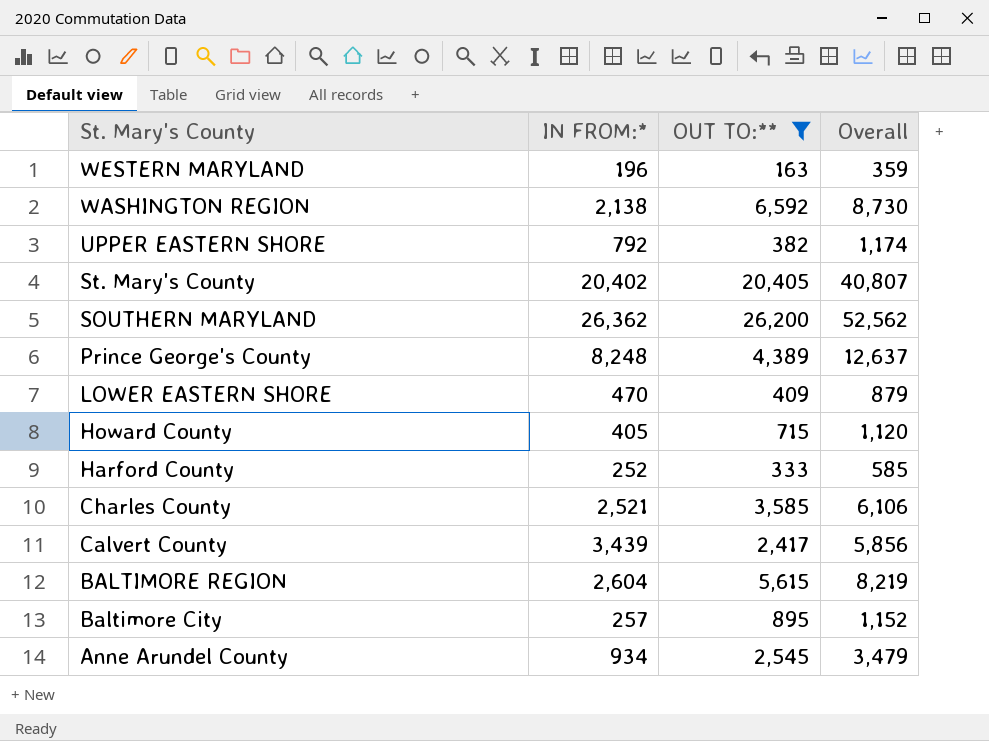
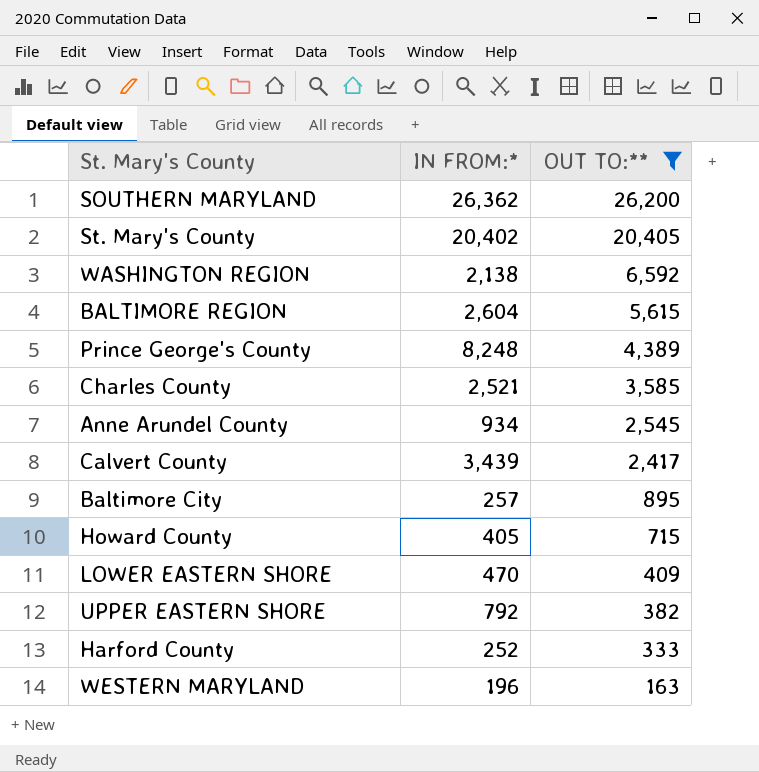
row order: St. Mary's County descending -> OUT TO:** descending
column Overall | formula: [IN FROM:*] + [OUT TO:**] -> none

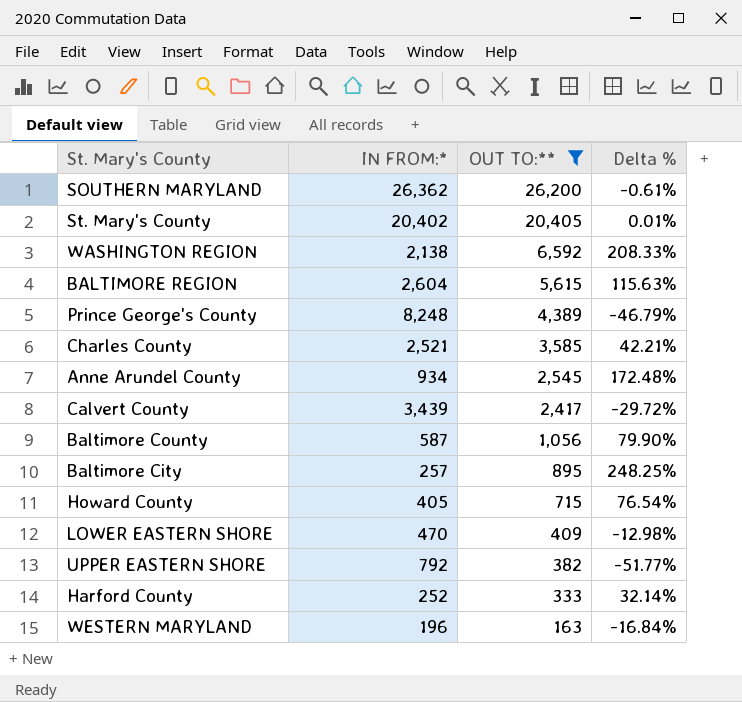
column Delta % | formula: none -> ([OUT TO:**] - [IN FROM:*]) / [IN FROM:*]
row Baltimore County: none -> 587 | 1,056 | 79.90%

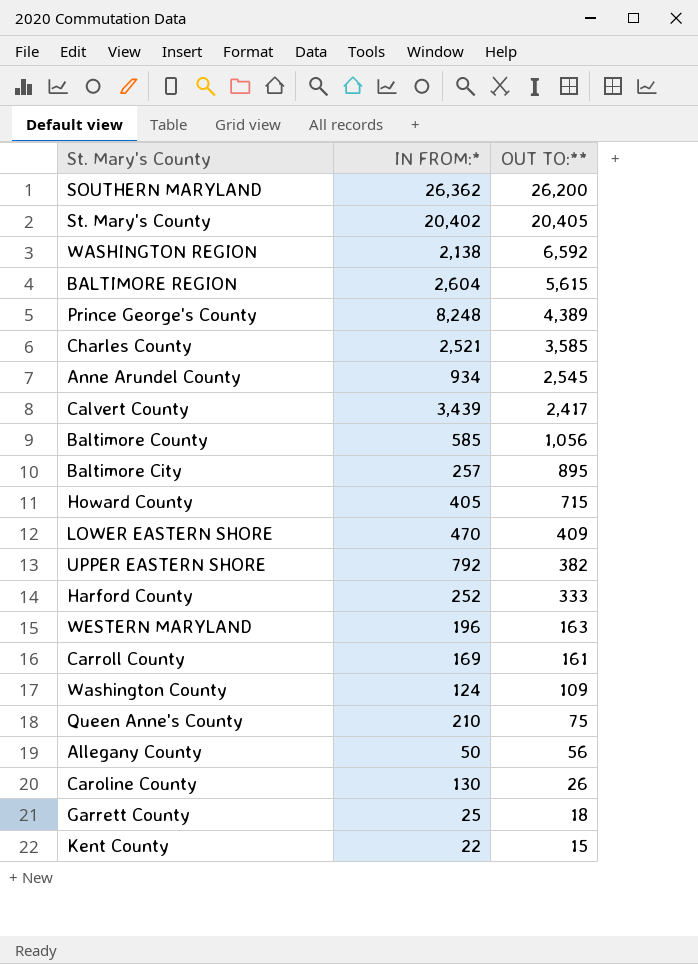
filter: OUT TO:** >= 163 -> none
column Delta % | formula: ([OUT TO:**] - [IN FROM:*]) / [IN FROM:*] -> none
Baltimore County | IN FROM:*: 587 -> 585

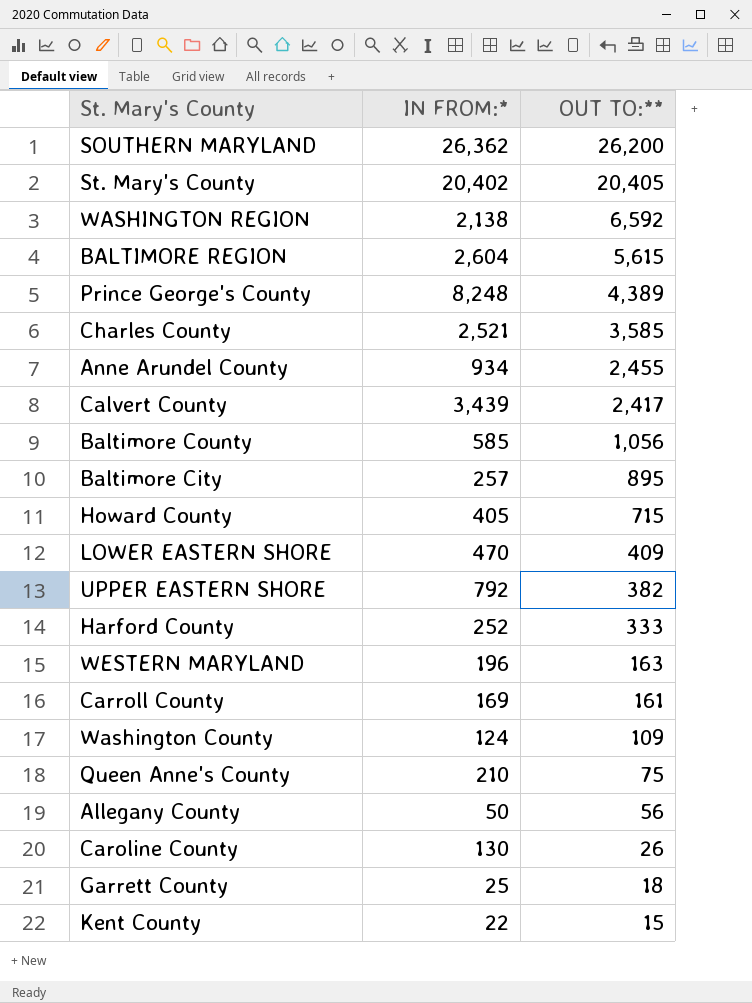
Anne Arundel County | OUT TO:**: 2,545 -> 2,455

